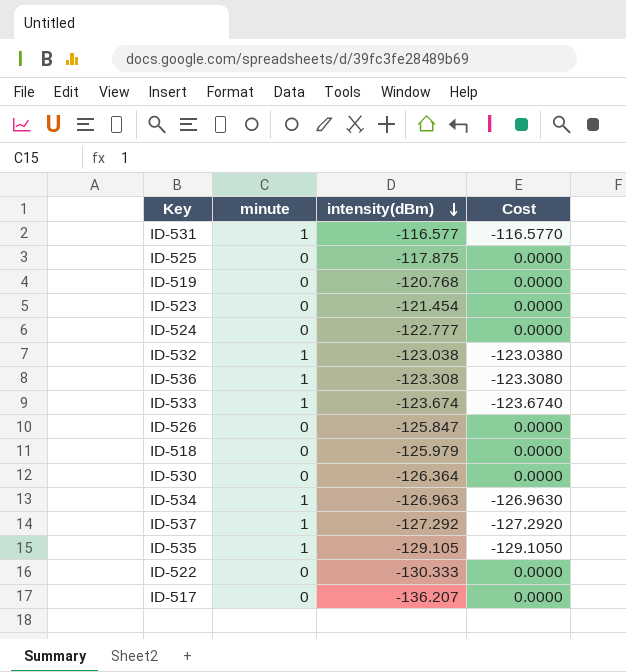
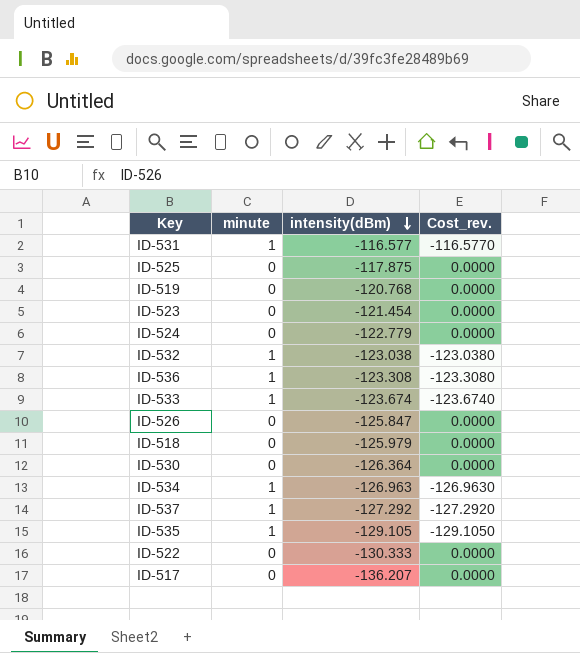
column name: Cost -> Cost_rev.
ID-524 | intensity(dBm): -122.777 -> -122.779

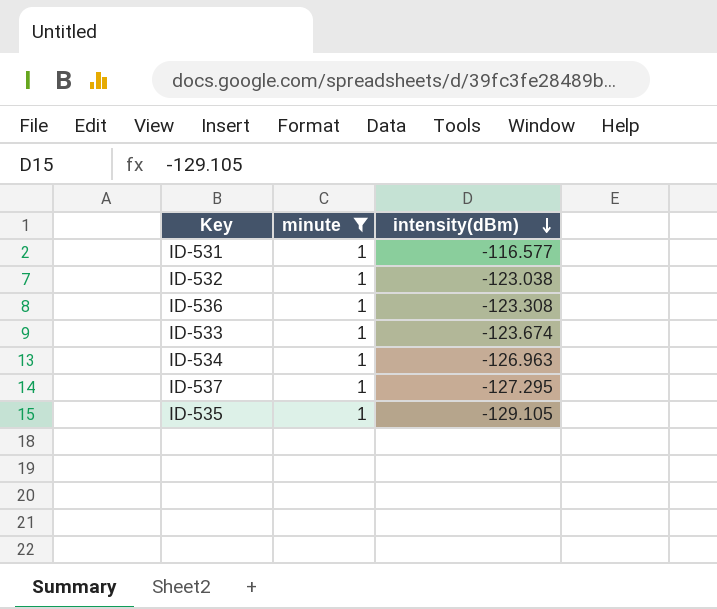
filter: none -> minute = 1
column Cost_rev. | formula: [minute] * [intensity(dBm)] -> none
ID-537 | intensity(dBm): -127.292 -> -127.295

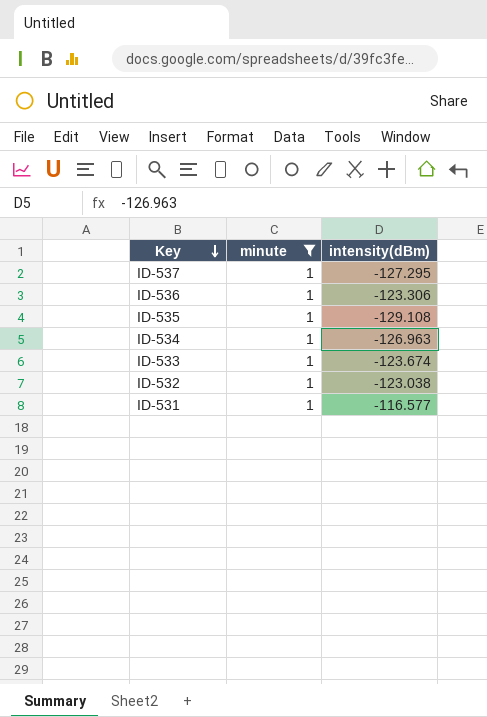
row order: intensity(dBm) descending -> Key descending
ID-536 | intensity(dBm): -123.308 -> -123.306
ID-535 | intensity(dBm): -129.105 -> -129.108

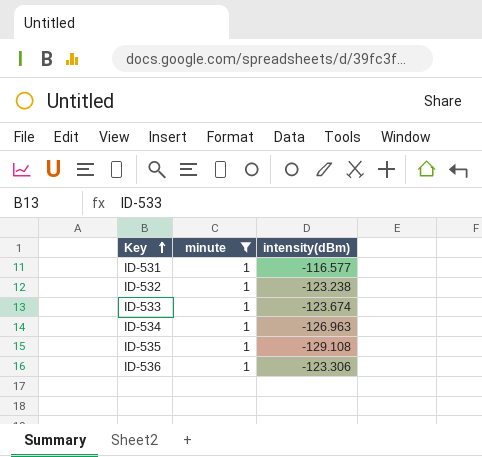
row order: Key descending -> Key ascending
row ID-537: 1 | -127.295 -> none
ID-532 | intensity(dBm): -123.038 -> -123.238

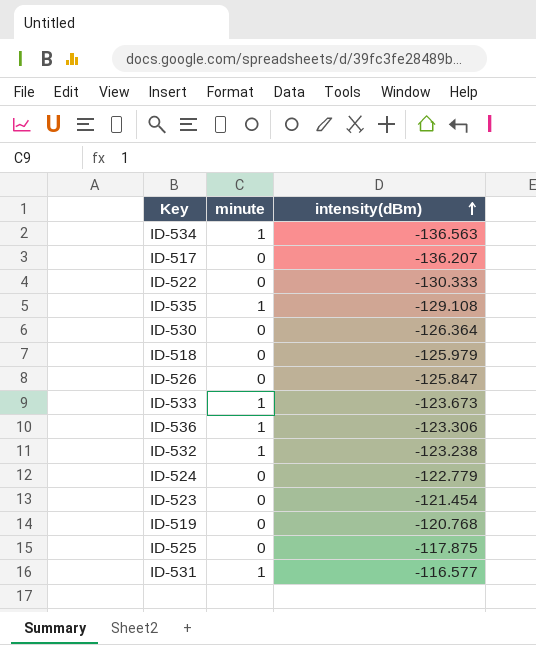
filter: minute = 1 -> none
row order: Key ascending -> intensity(dBm) ascending
ID-534 | intensity(dBm): -126.963 -> -136.563
ID-533 | intensity(dBm): -123.674 -> -123.673

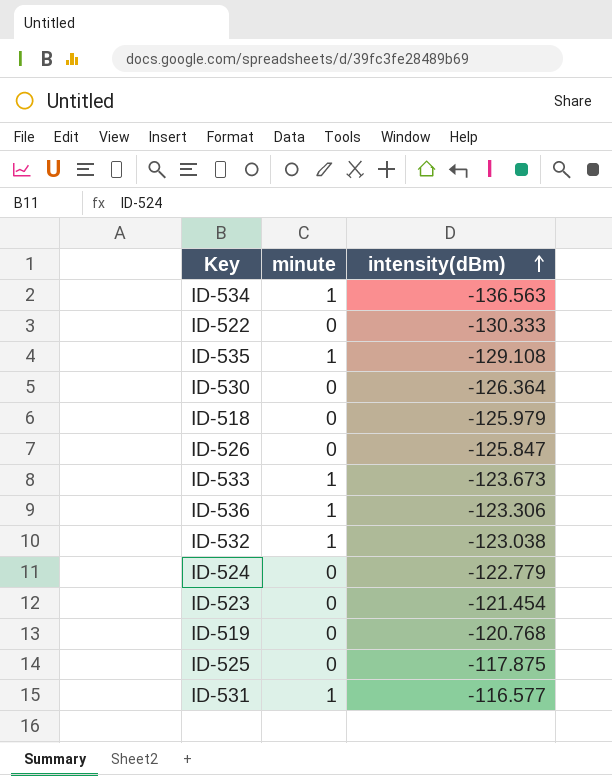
row ID-517: 0 | -136.207 -> none
ID-532 | intensity(dBm): -123.238 -> -123.038

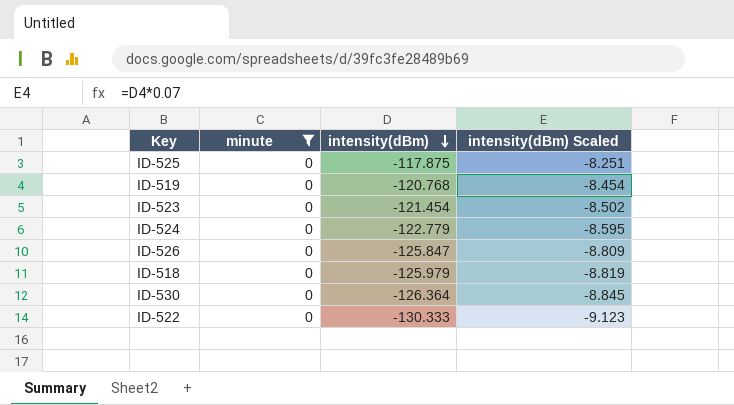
filter: none -> minute = 0
row order: intensity(dBm) ascending -> intensity(dBm) descending
column intensity(dBm) Scaled | formula: none -> [intensity(dBm)] * 0.07

